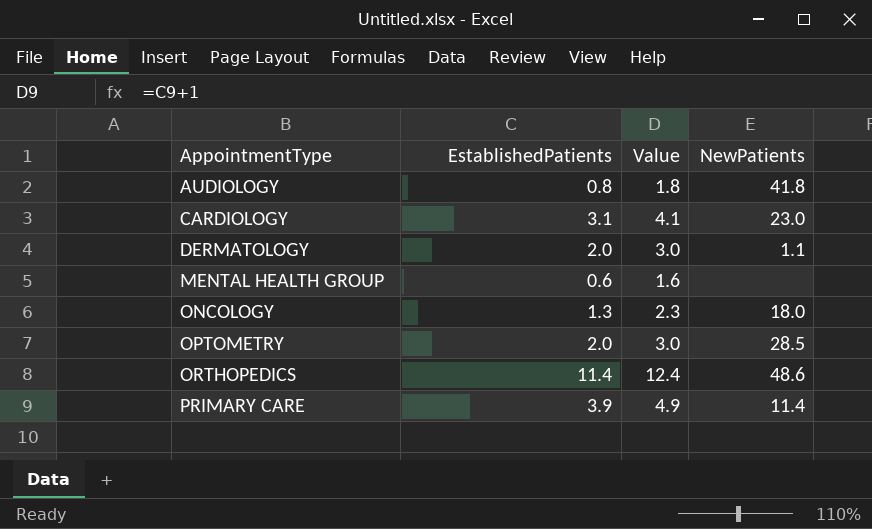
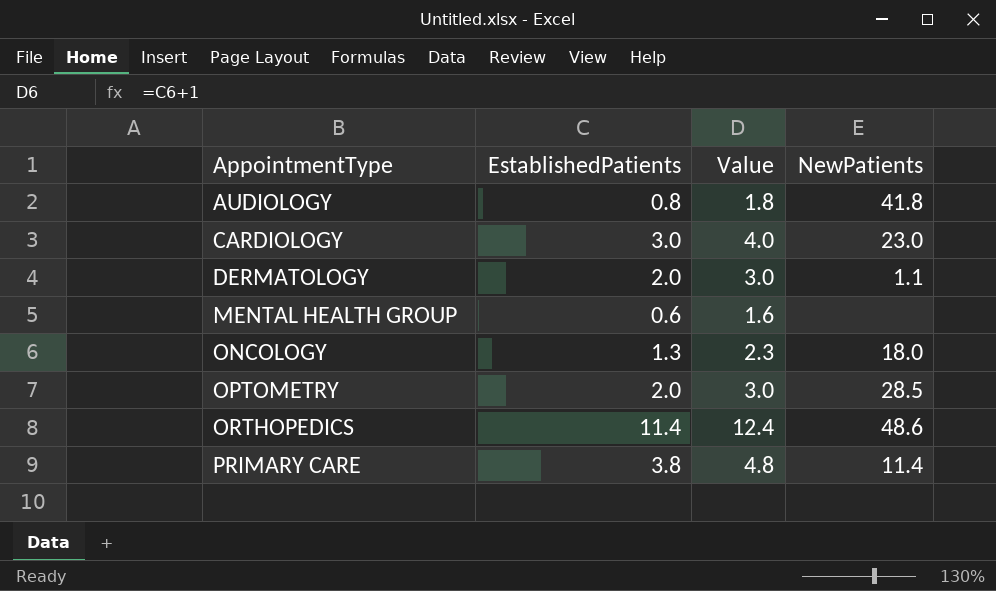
CARDIOLOGY | EstablishedPatients: 3.1 -> 3.0
CARDIOLOGY | Value: 4.1 -> 4.0
PRIMARY CARE | EstablishedPatients: 3.9 -> 3.8
PRIMARY CARE | Value: 4.9 -> 4.8

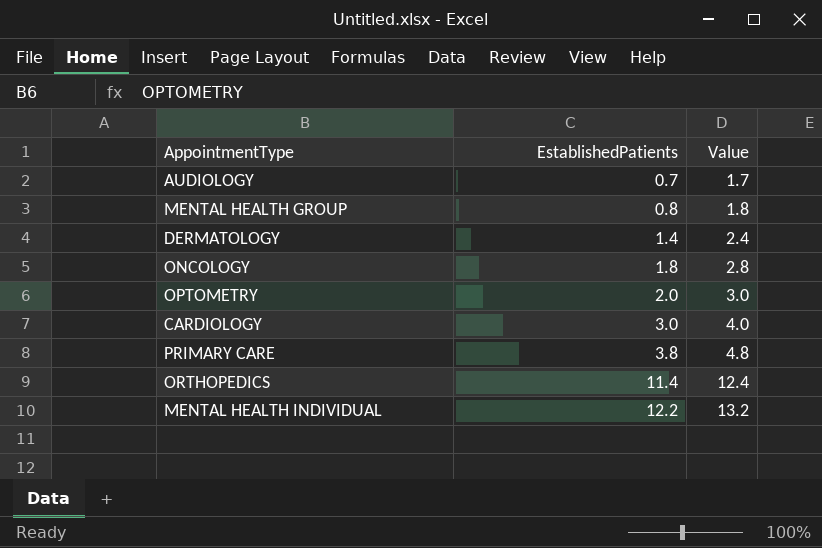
row order: AppointmentType ascending -> EstablishedPatients ascending
column NewPatients | position: 4 -> none
AUDIOLOGY | EstablishedPatients: 0.8 -> 0.7
AUDIOLOGY | Value: 1.8 -> 1.7
MENTAL HEALTH GROUP | EstablishedPatients: 0.6 -> 0.8
MENTAL HEALTH GROUP | Value: 1.6 -> 1.8
DERMATOLOGY | EstablishedPatients: 2.0 -> 1.4
DERMATOLOGY | Value: 3.0 -> 2.4
ONCOLOGY | EstablishedPatients: 1.3 -> 1.8
ONCOLOGY | Value: 2.3 -> 2.8
row MENTAL HEALTH INDIVIDUAL: none -> 12.2 | 13.2

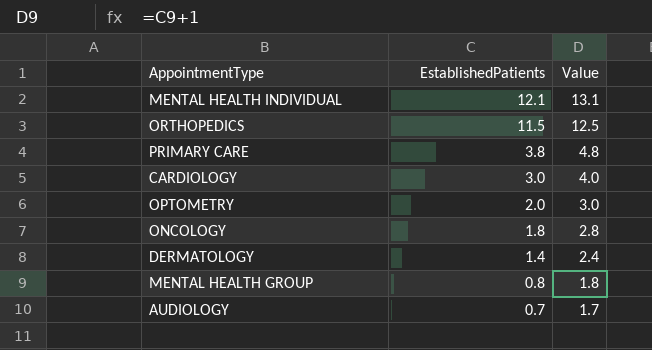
row order: EstablishedPatients ascending -> EstablishedPatients descending
MENTAL HEALTH INDIVIDUAL | EstablishedPatients: 12.2 -> 12.1
MENTAL HEALTH INDIVIDUAL | Value: 13.2 -> 13.1
ORTHOPEDICS | EstablishedPatients: 11.4 -> 11.5
ORTHOPEDICS | Value: 12.4 -> 12.5

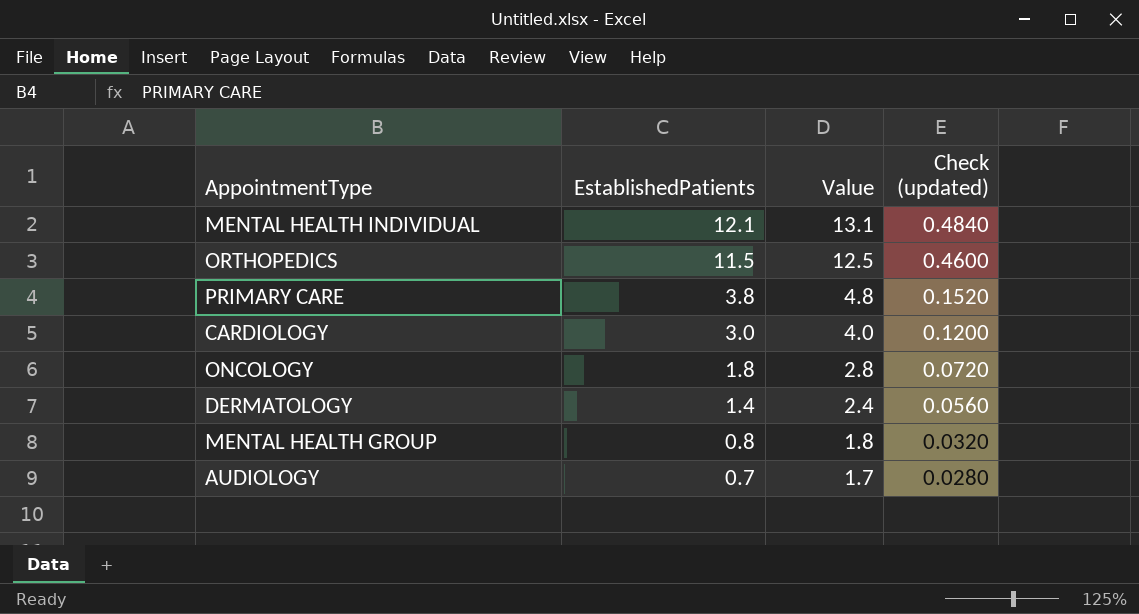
column Check (updated) | formula: none -> [EstablishedPatients] * 0.04
row OPTOMETRY: 2.0 | 3.0 -> none

